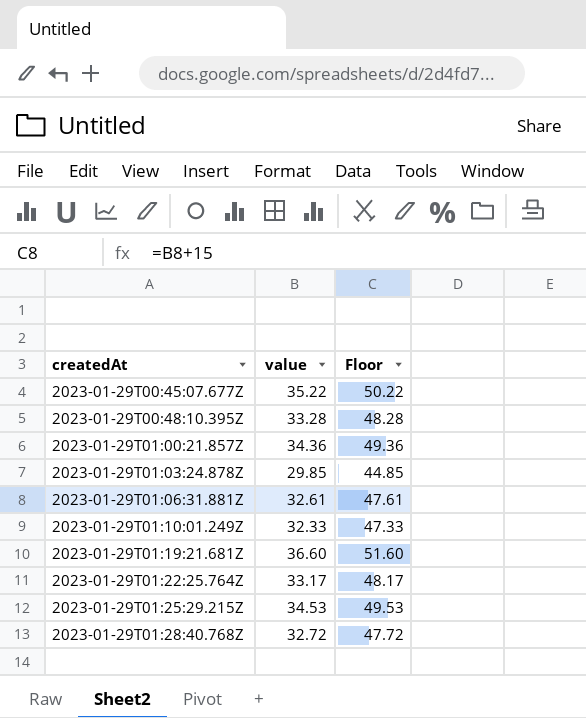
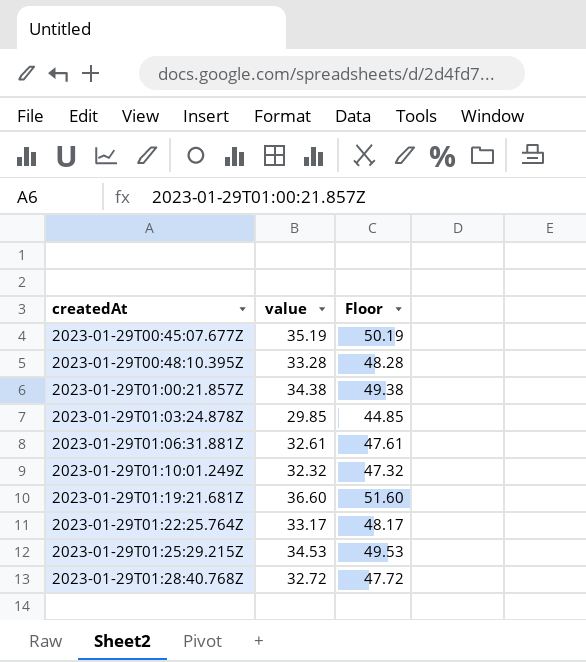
2023-01-29T00:45:07.677Z | value: 35.22 -> 35.19
2023-01-29T00:45:07.677Z | Floor: 50.22 -> 50.19
2023-01-29T01:00:21.857Z | value: 34.36 -> 34.38
2023-01-29T01:00:21.857Z | Floor: 49.36 -> 49.38
2023-01-29T01:10:01.249Z | value: 32.33 -> 32.32
2023-01-29T01:10:01.249Z | Floor: 47.33 -> 47.32

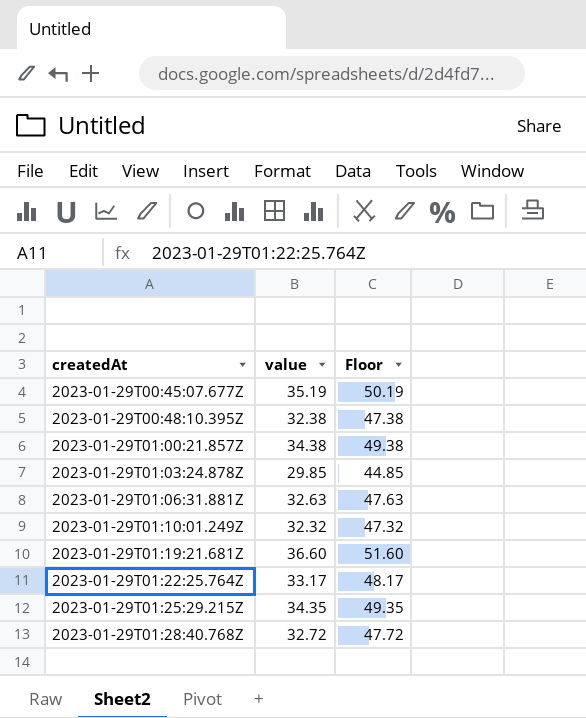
2023-01-29T00:48:10.395Z | value: 33.28 -> 32.38
2023-01-29T00:48:10.395Z | Floor: 48.28 -> 47.38
2023-01-29T01:06:31.881Z | value: 32.61 -> 32.63
2023-01-29T01:06:31.881Z | Floor: 47.61 -> 47.63
2023-01-29T01:25:29.215Z | value: 34.53 -> 34.35
2023-01-29T01:25:29.215Z | Floor: 49.53 -> 49.35

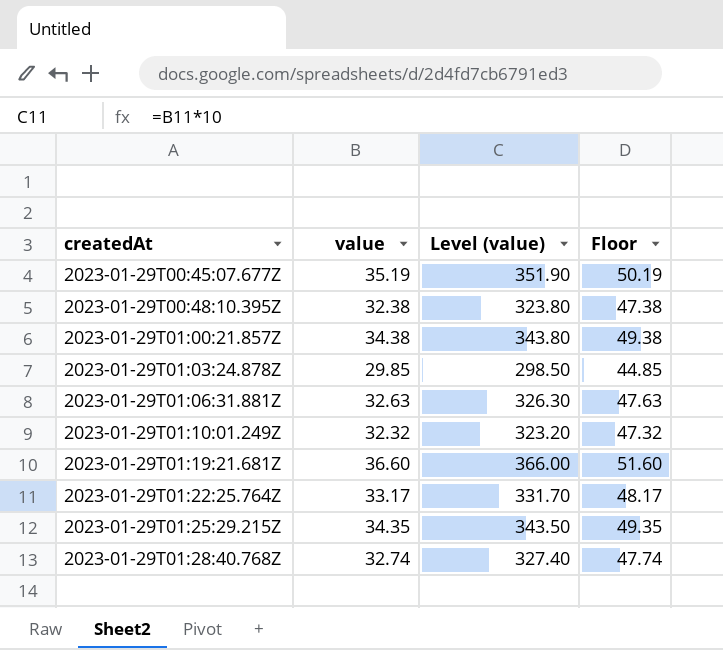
column Level (value) | formula: none -> [value] * 10
2023-01-29T01:28:40.768Z | value: 32.72 -> 32.74
2023-01-29T01:28:40.768Z | Floor: 47.72 -> 47.74

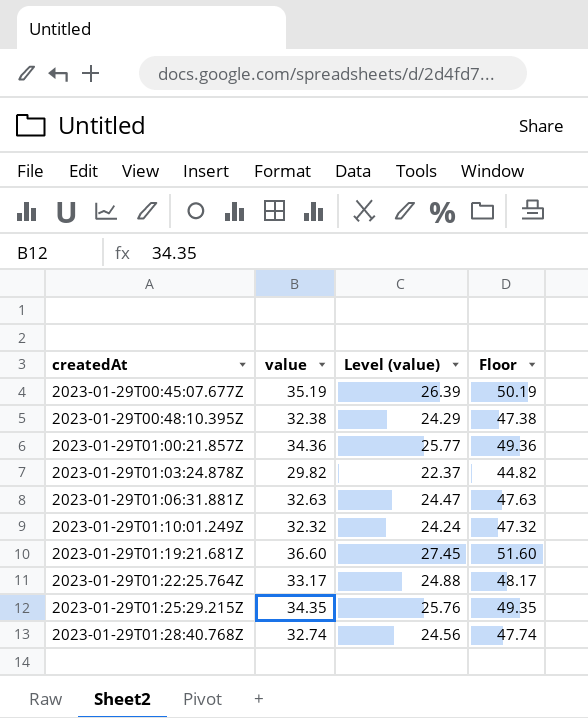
column Level (value) | formula: [value] * 10 -> [value] * 0.75
2023-01-29T01:00:21.857Z | value: 34.38 -> 34.36
2023-01-29T01:00:21.857Z | Floor: 49.38 -> 49.36
2023-01-29T01:03:24.878Z | value: 29.85 -> 29.82
2023-01-29T01:03:24.878Z | Floor: 44.85 -> 44.82

